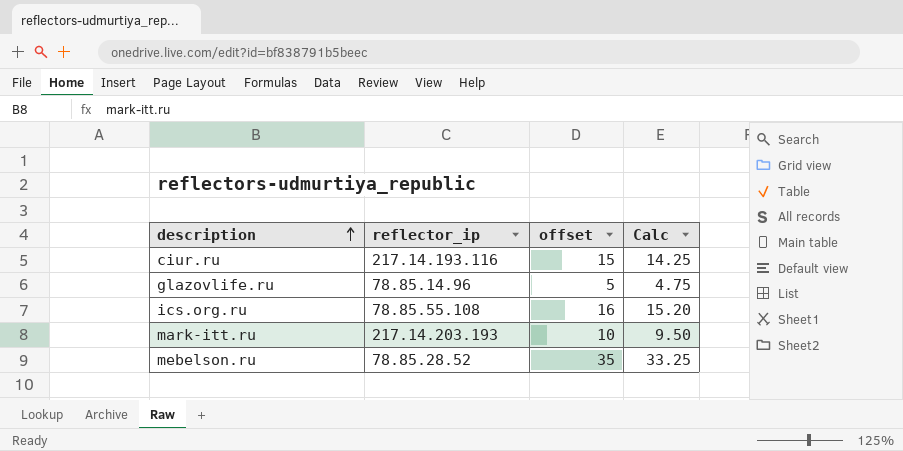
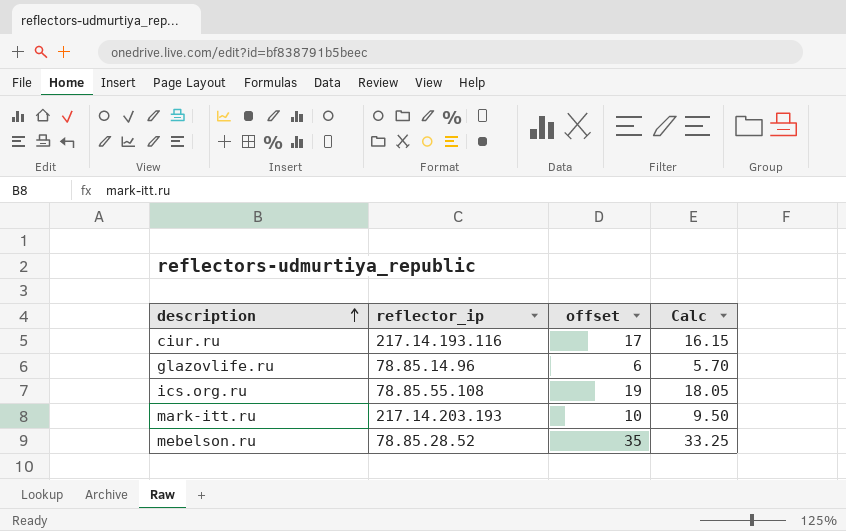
ciur.ru | offset: 15 -> 17
ciur.ru | Calc: 14.25 -> 16.15
glazovlife.ru | offset: 5 -> 6
glazovlife.ru | Calc: 4.75 -> 5.70
ics.org.ru | offset: 16 -> 19
ics.org.ru | Calc: 15.20 -> 18.05

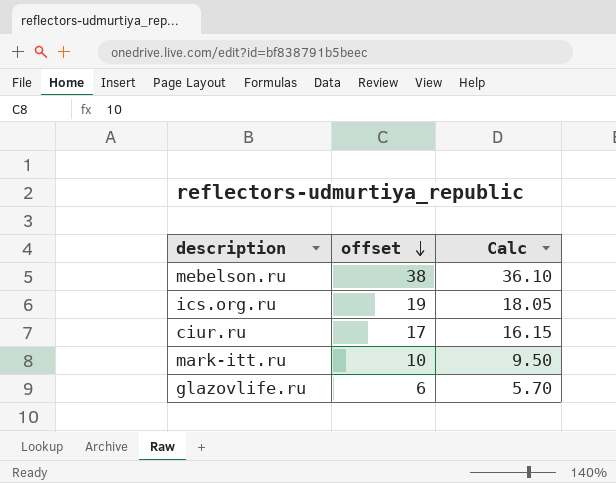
row order: description ascending -> offset descending
column reflector_ip | position: 2 -> none
mebelson.ru | offset: 35 -> 38
mebelson.ru | Calc: 33.25 -> 36.10

